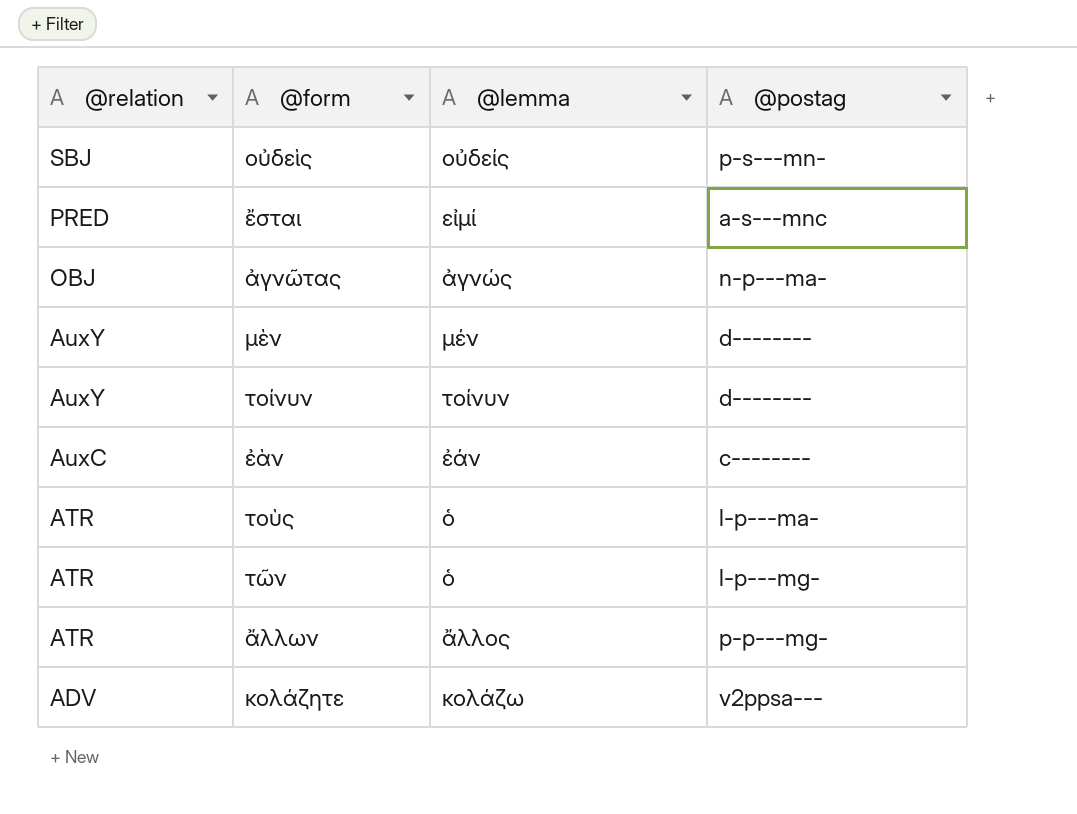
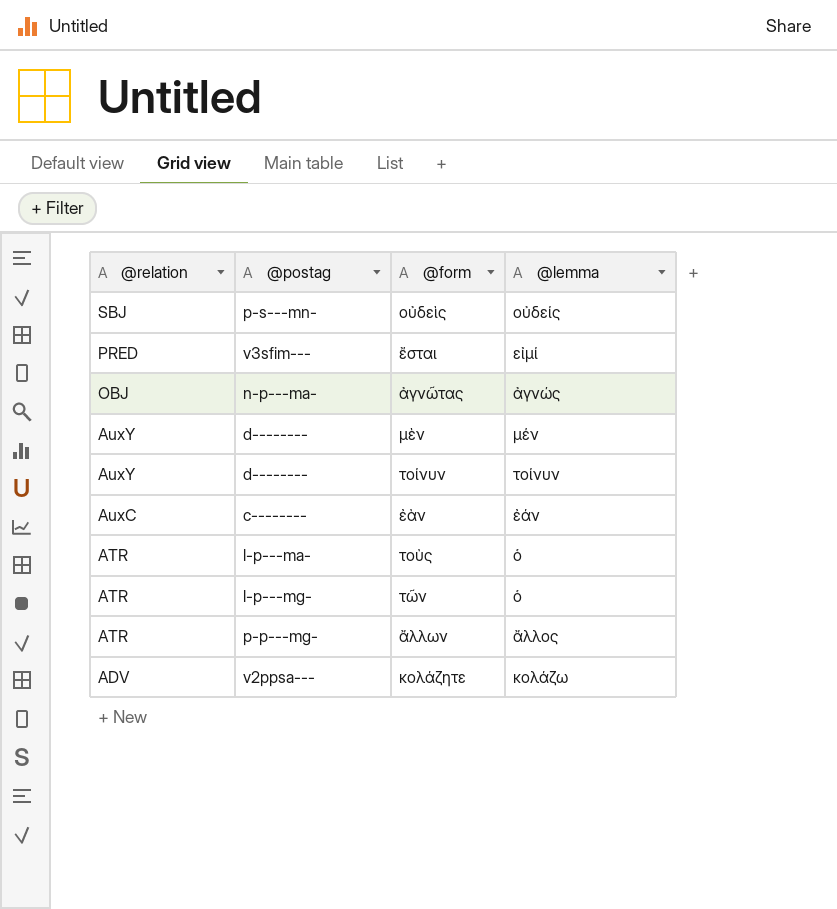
column @postag | position: 4 -> 2
ἔσται | @postag: a-s---mnc -> v3sfim---

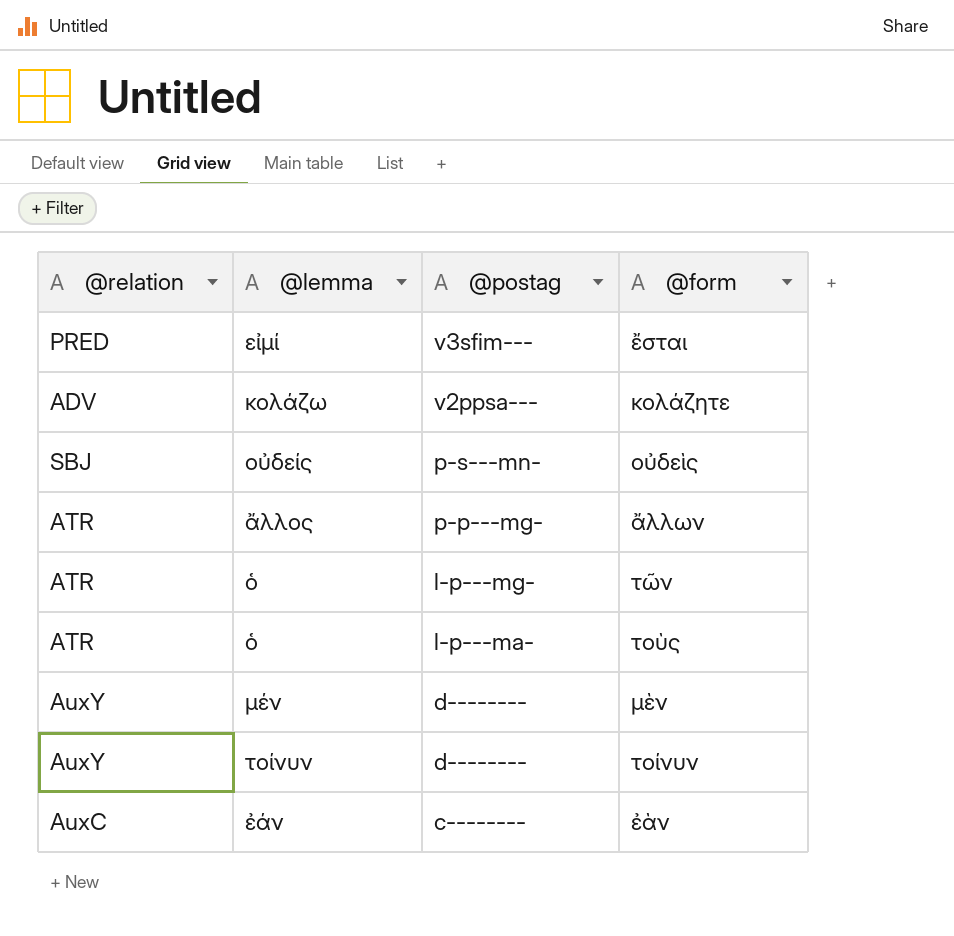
row order: @relation descending -> @postag descending
column @lemma | position: 4 -> 2
row ἀγνῶτας: OBJ | n-p---ma- | ἀγνώς -> none

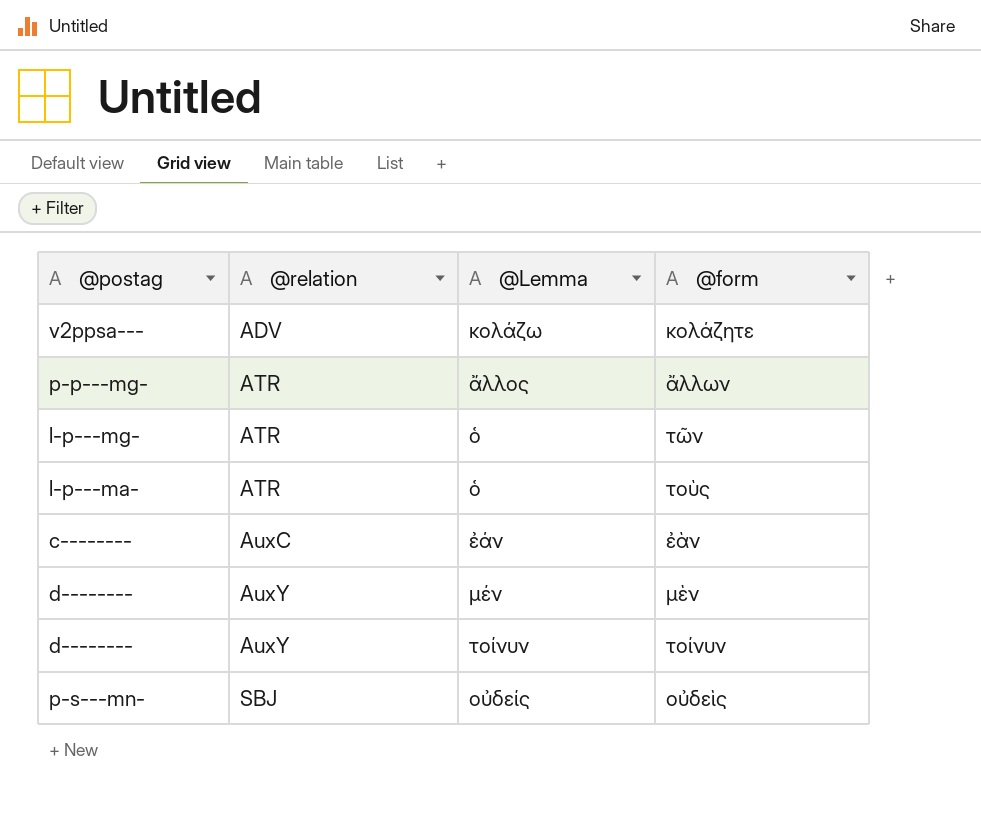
row order: @postag descending -> @relation ascending
column @postag | position: 3 -> 1
column name: @lemma -> @Lemma
row ἔσται: PRED | εἰμί | v3sfim--- -> none

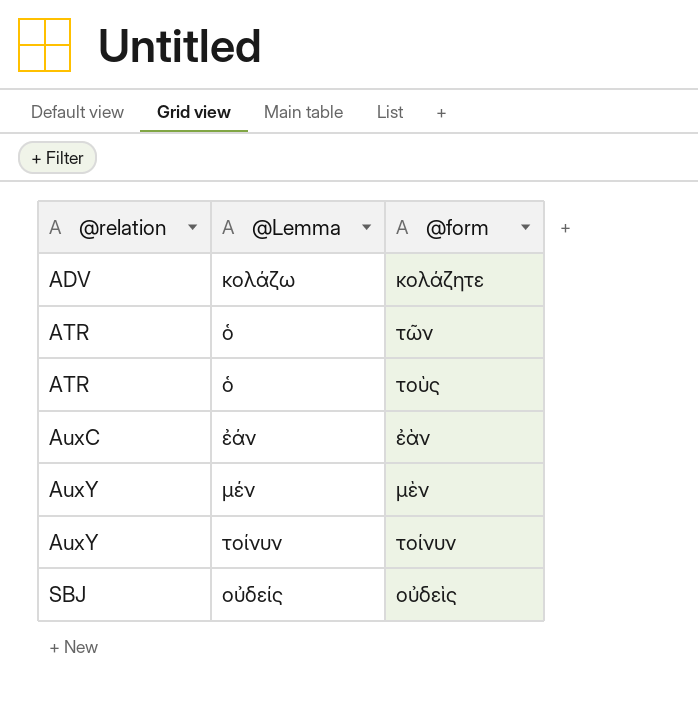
column @postag | position: 1 -> none
row ἄλλων: p-p---mg- | ATR | ἄλλος -> none

